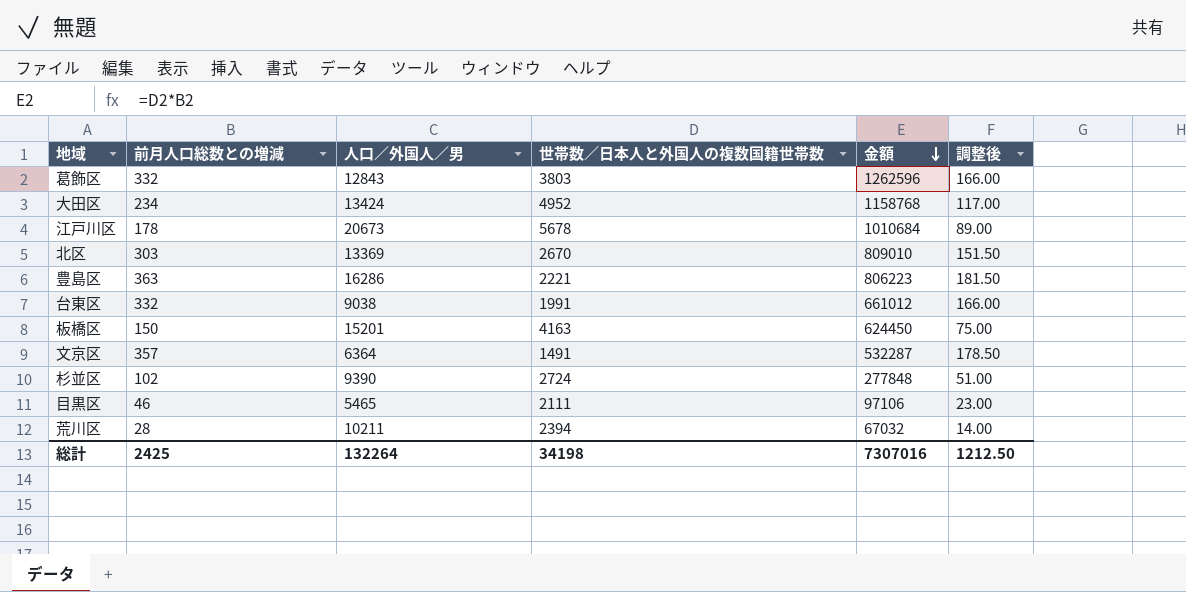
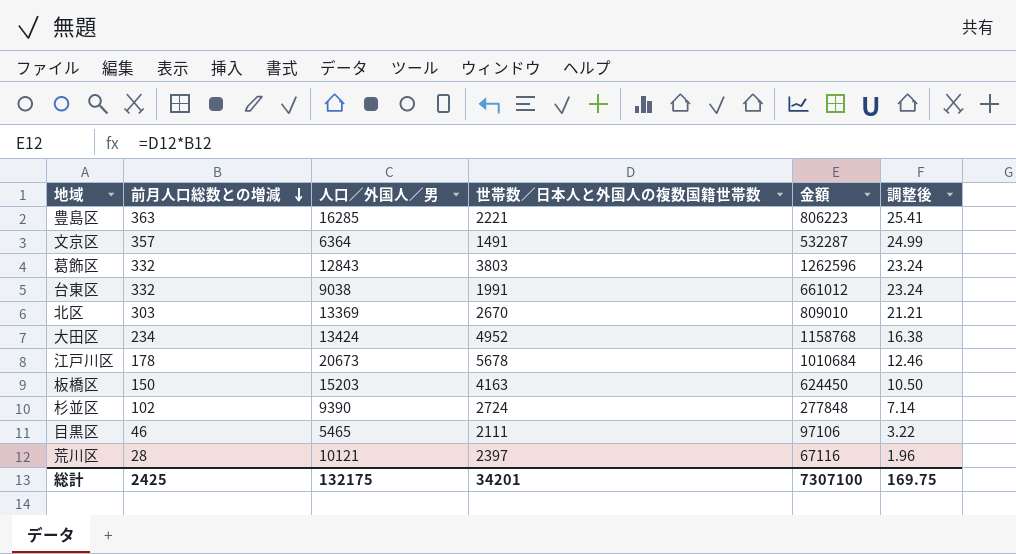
row order: 金額 descending -> 前月人口総数との増減 descending
column 調整後 | formula: [前月人口総数との増減] * 0.5 -> [前月人口総数との増減] * 0.07
豊島区 | 人口／外国人／男: 16286 -> 16285
板橋区 | 人口／外国人／男: 15201 -> 15203
荒川区 | 人口／外国人／男: 10211 -> 10121
荒川区 | 世帯数／日本人と外国人の複数国籍世帯数: 2394 -> 2397
荒川区 | 金額: 67032 -> 67116
総計 | 人口／外国人／男: 132264 -> 132175
総計 | 世帯数／日本人と外国人の複数国籍世帯数: 34198 -> 34201
総計 | 金額: 7307016 -> 7307100
総計 | 調整後: 1212.50 -> 169.75

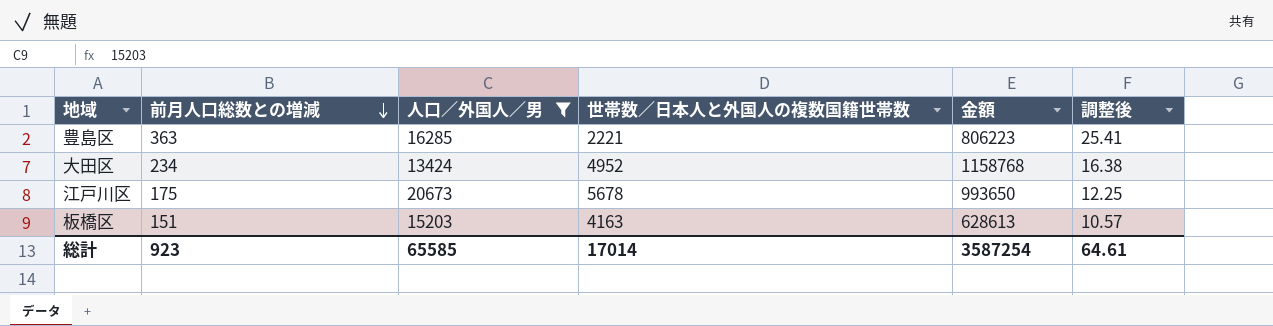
filter: none -> 人口／外国人／男 >= 13424
江戸川区 | 前月人口総数との増減: 178 -> 175
江戸川区 | 金額: 1010684 -> 993650
江戸川区 | 調整後: 12.46 -> 12.25
板橋区 | 前月人口総数との増減: 150 -> 151
板橋区 | 金額: 624450 -> 628613
板橋区 | 調整後: 10.50 -> 10.57
総計 | 前月人口総数との増減: 2425 -> 923
総計 | 人口／外国人／男: 132175 -> 65585
総計 | 世帯数／日本人と外国人の複数国籍世帯数: 34201 -> 17014
総計 | 金額: 7307100 -> 3587254
総計 | 調整後: 169.75 -> 64.61

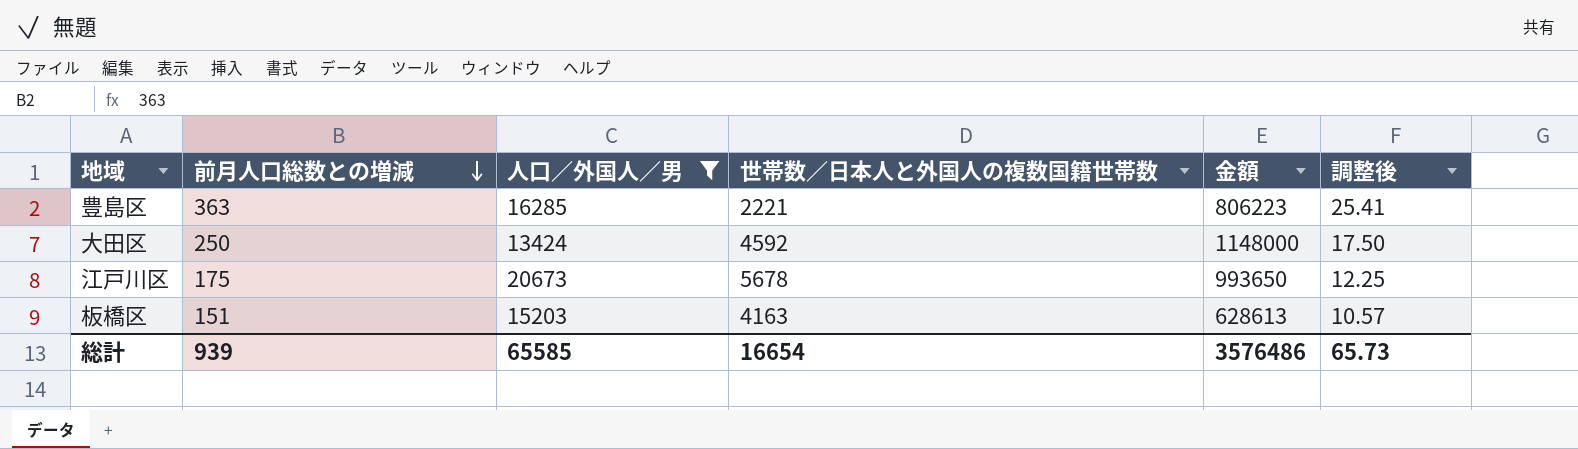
大田区 | 前月人口総数との増減: 234 -> 250
大田区 | 世帯数／日本人と外国人の複数国籍世帯数: 4952 -> 4592
大田区 | 金額: 1158768 -> 1148000
大田区 | 調整後: 16.38 -> 17.50
総計 | 前月人口総数との増減: 923 -> 939
総計 | 世帯数／日本人と外国人の複数国籍世帯数: 17014 -> 16654
総計 | 金額: 3587254 -> 3576486
総計 | 調整後: 64.61 -> 65.73

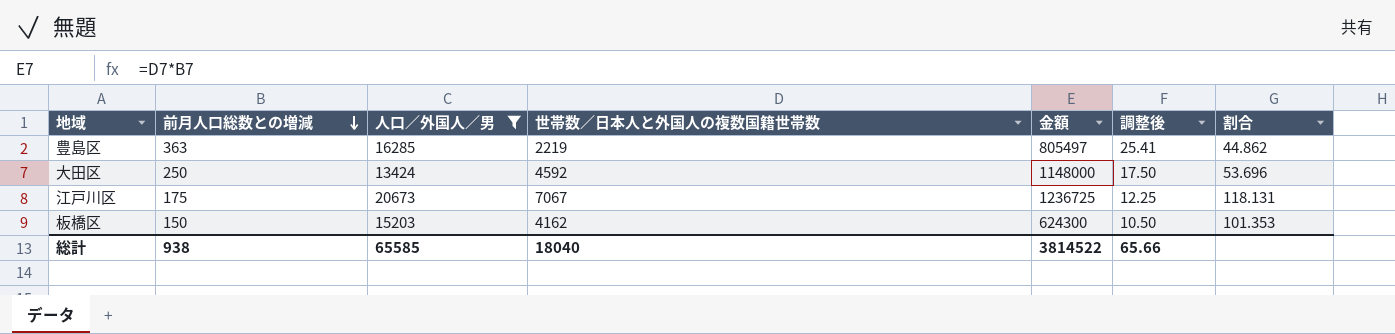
column 割合 | formula: none -> [人口／外国人／男] / [前月人口総数との増減]
豊島区 | 世帯数／日本人と外国人の複数国籍世帯数: 2221 -> 2219
豊島区 | 金額: 806223 -> 805497
江戸川区 | 世帯数／日本人と外国人の複数国籍世帯数: 5678 -> 7067
江戸川区 | 金額: 993650 -> 1236725
板橋区 | 前月人口総数との増減: 151 -> 150
板橋区 | 世帯数／日本人と外国人の複数国籍世帯数: 4163 -> 4162
板橋区 | 金額: 628613 -> 624300
板橋区 | 調整後: 10.57 -> 10.50
総計 | 前月人口総数との増減: 939 -> 938
総計 | 世帯数／日本人と外国人の複数国籍世帯数: 16654 -> 18040
総計 | 金額: 3576486 -> 3814522
総計 | 調整後: 65.73 -> 65.66

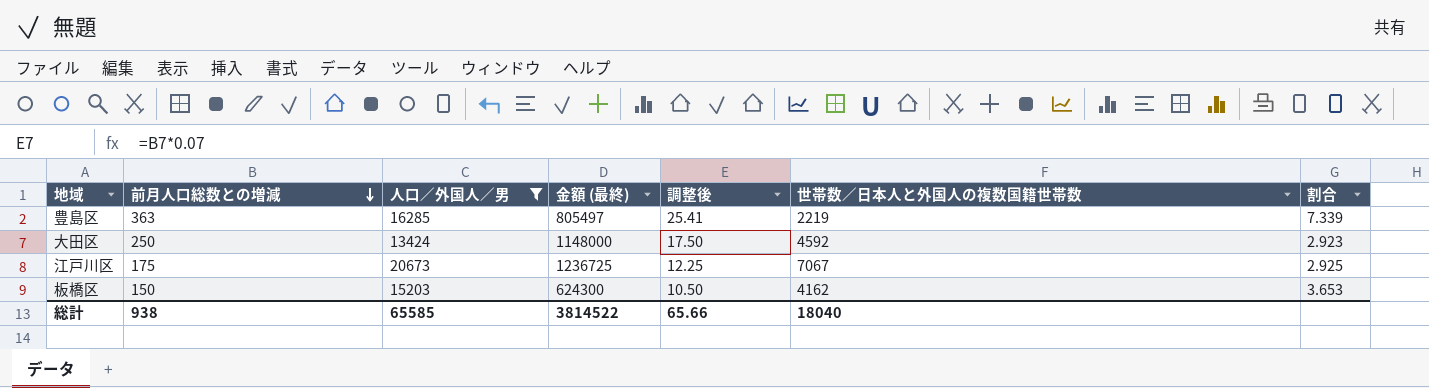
column name: 金額 -> 金額 (最終)
column 世帯数／日本人と外国人の複数国籍世帯数 | position: 4 -> 6
column 割合 | formula: [人口／外国人／男] / [前月人口総数との増減] -> [人口／外国人／男] / [世帯数／日本人と外国人の複数国籍世帯数]

